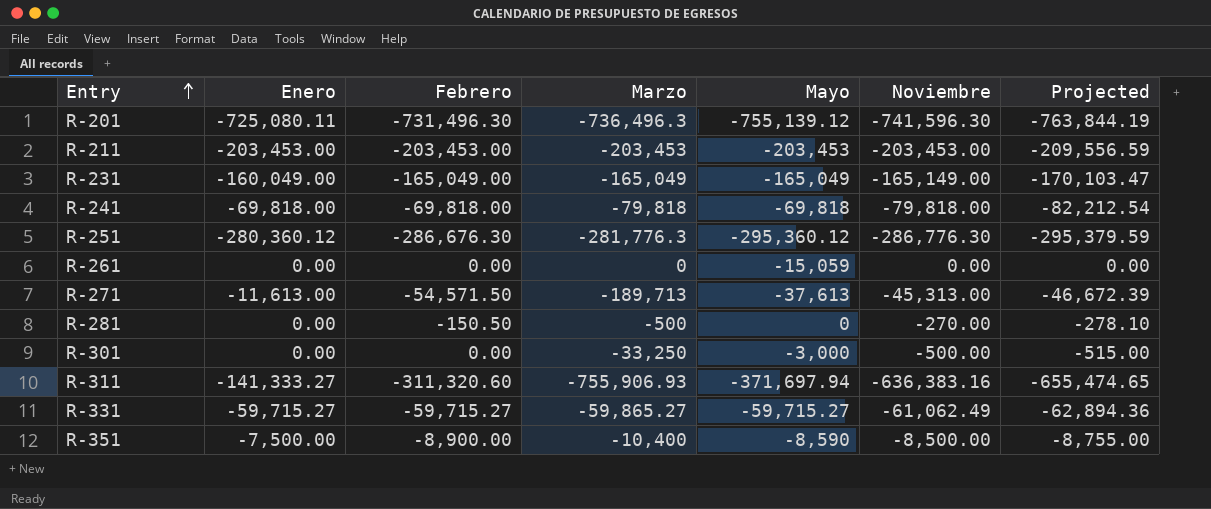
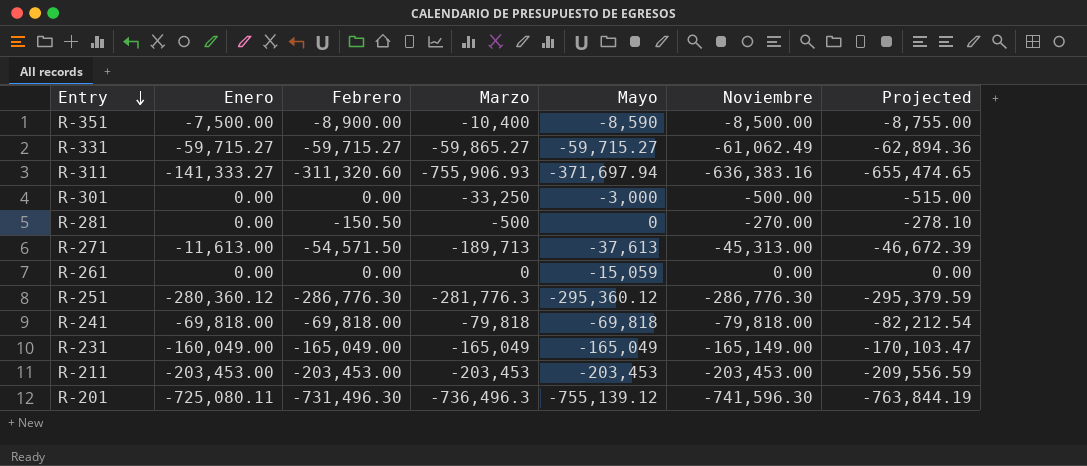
row order: Entry ascending -> Entry descending
R-251 | Febrero: -286,676.30 -> -286,776.30

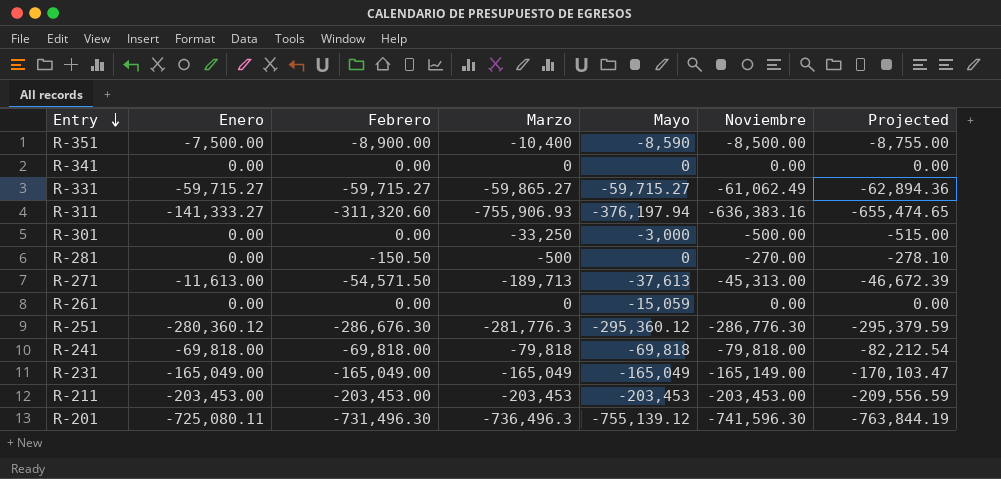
row R-341: none -> 0.00 | 0.00 | 0 | 0 | 0.00 | 0.00
R-311 | Mayo: -371,697.94 -> -376,197.94
R-251 | Febrero: -286,776.30 -> -286,676.30
R-231 | Enero: -160,049.00 -> -165,049.00

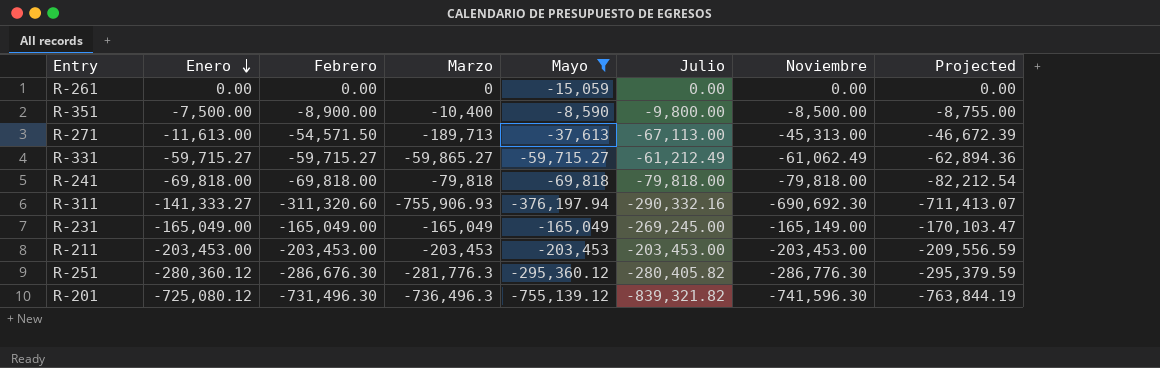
filter: none -> Mayo <= -8,590
row order: Entry descending -> Enero descending
column Julio | position: none -> 6
R-311 | Noviembre: -636,383.16 -> -690,692.30
R-311 | Projected: -655,474.65 -> -711,413.07
R-201 | Enero: -725,080.11 -> -725,080.12

